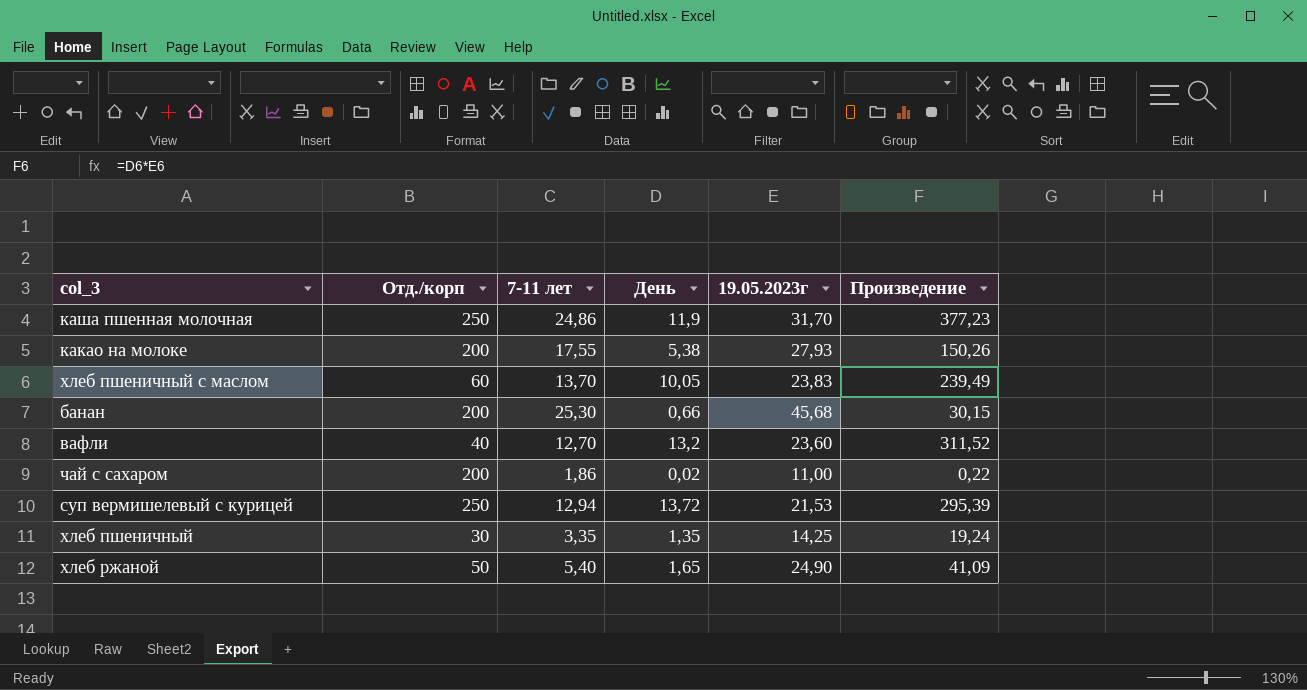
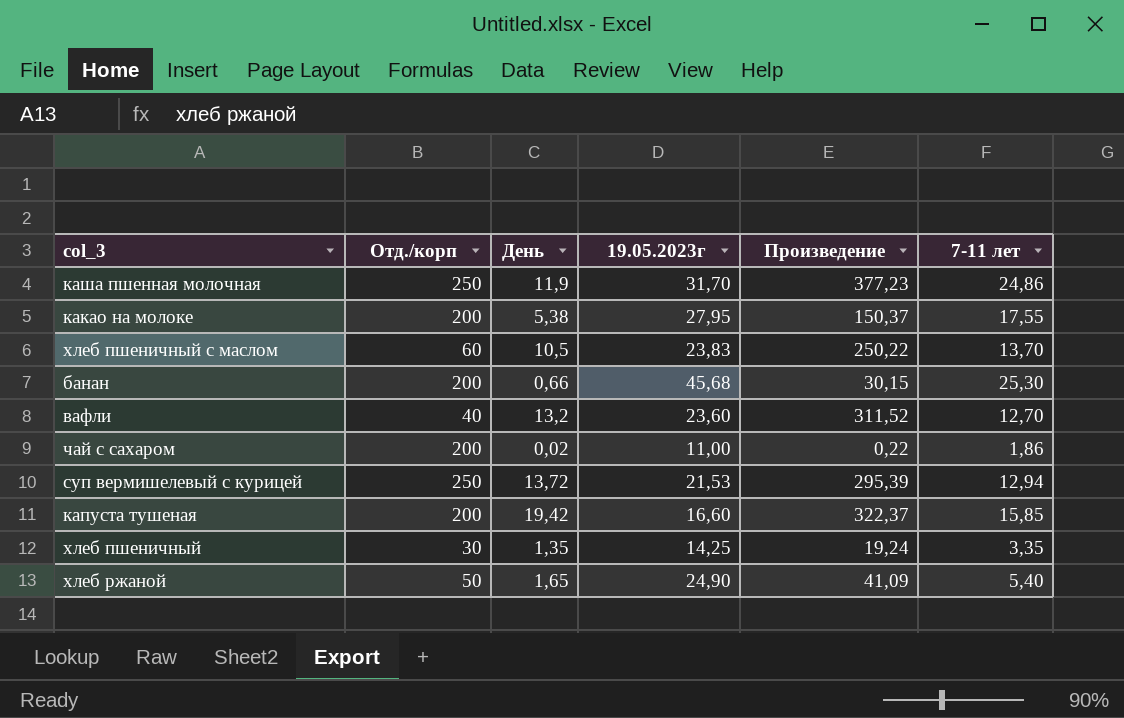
column 7-11 лет | position: 3 -> 6
какао на молоке | 19.05.2023г: 27,93 -> 27,95
какао на молоке | Произведение: 150,26 -> 150,37
хлеб пшеничный с маслом | День: 10,05 -> 10,5
хлеб пшеничный с маслом | Произведение: 239,49 -> 250,22
row капуста тушеная: none -> 200 | 19,42 | 16,60 | 322,37 | 15,85

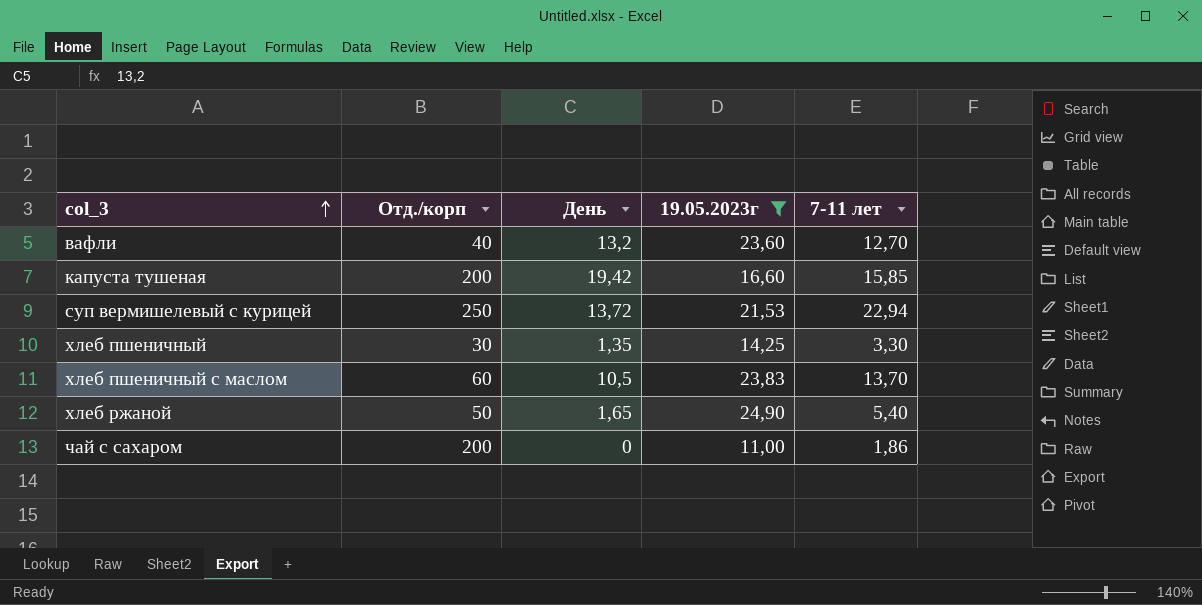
filter: none -> 19.05.2023г <= 24,90
row order: none -> col_3 ascending
column Произведение | formula: [День] * [19.05.2023г] -> none
суп вермишелевый с курицей | 7-11 лет: 12,94 -> 22,94
хлеб пшеничный | 7-11 лет: 3,35 -> 3,30
чай с сахаром | День: 0,02 -> 0

